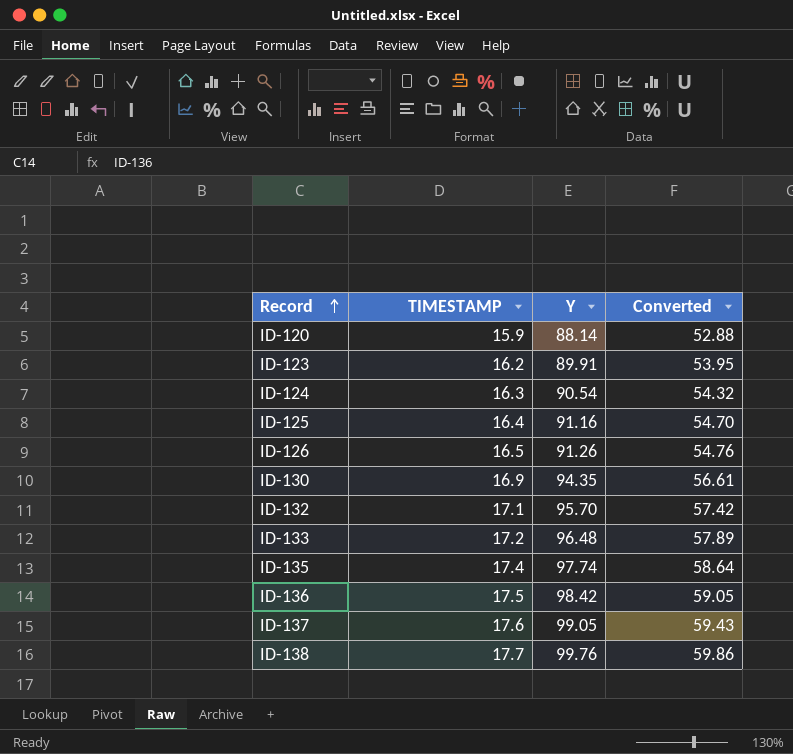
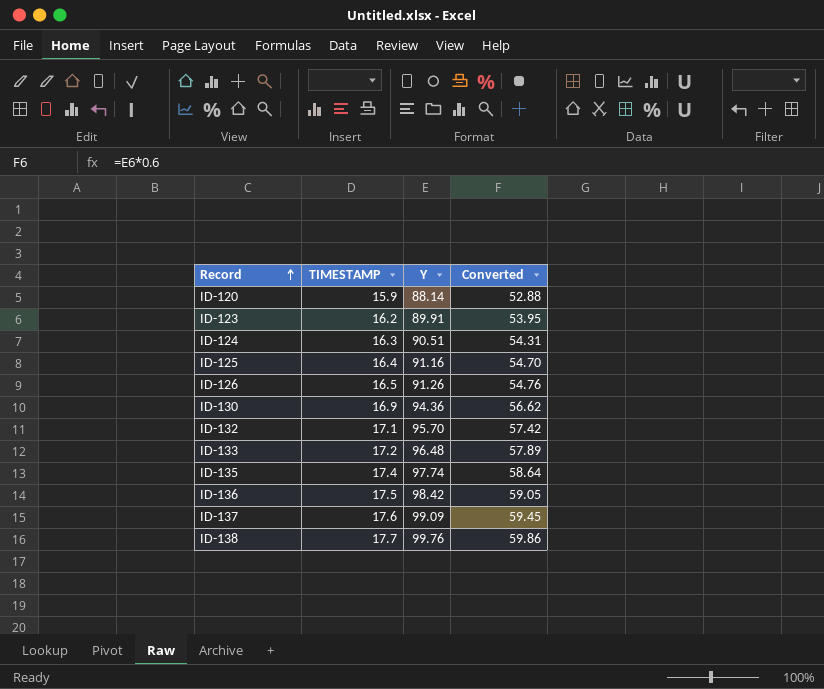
ID-124 | Y: 90.54 -> 90.51
ID-124 | Converted: 54.32 -> 54.31
ID-130 | Y: 94.35 -> 94.36
ID-130 | Converted: 56.61 -> 56.62
ID-137 | Y: 99.05 -> 99.09
ID-137 | Converted: 59.43 -> 59.45

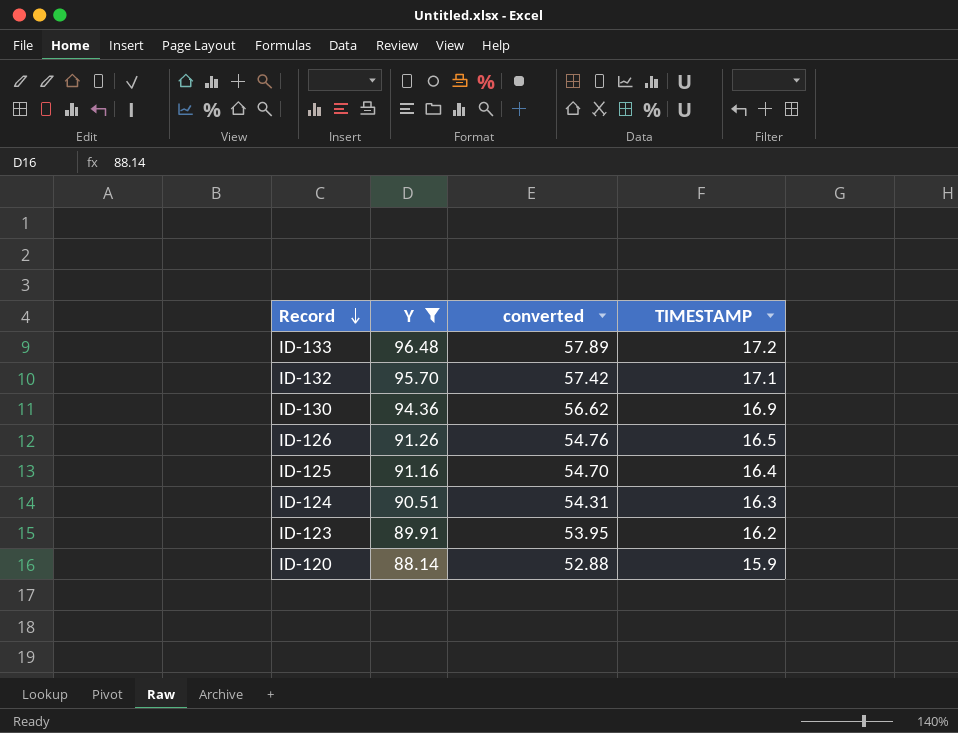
filter: none -> Y <= 96.48
row order: Record ascending -> Record descending
column name: Converted -> converted
column TIMESTAMP | position: 2 -> 4

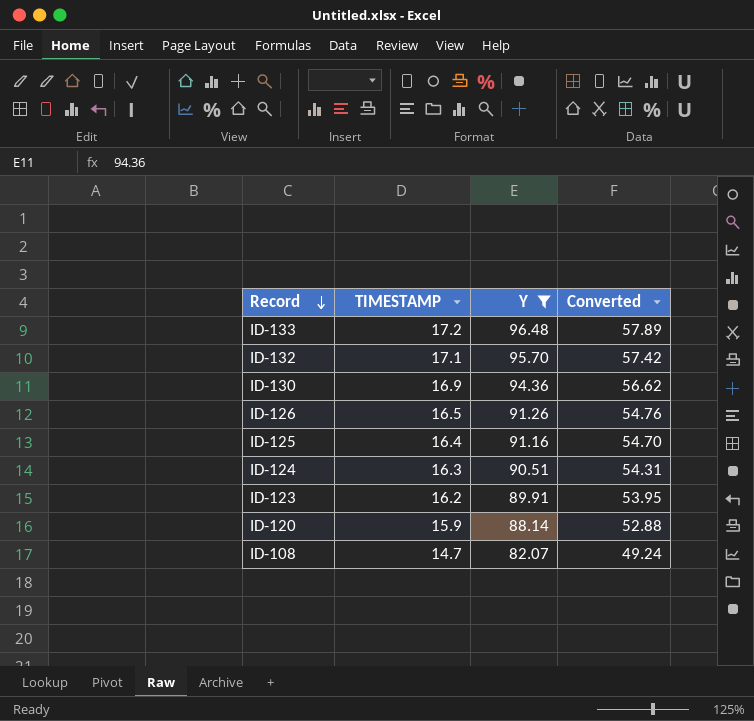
column TIMESTAMP | position: 4 -> 2
column name: converted -> Converted
row ID-108: none -> 14.7 | 82.07 | 49.24

